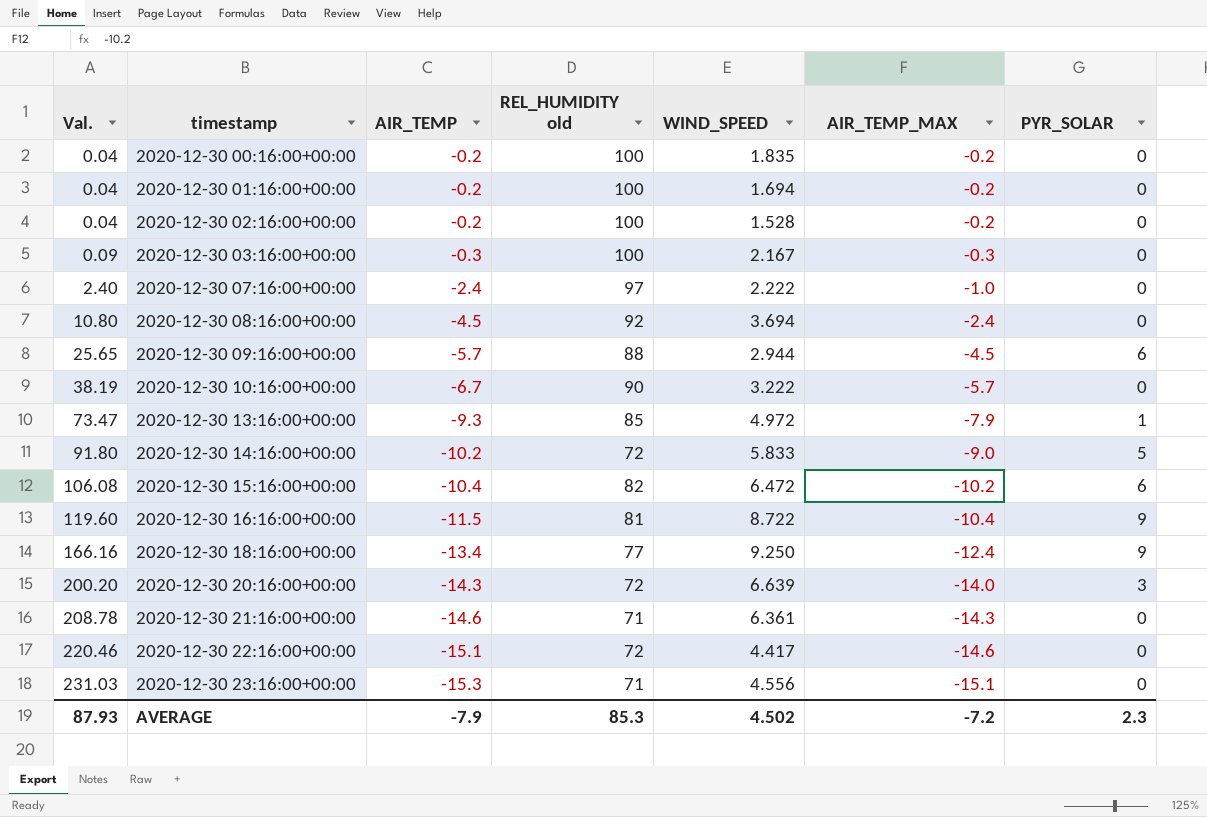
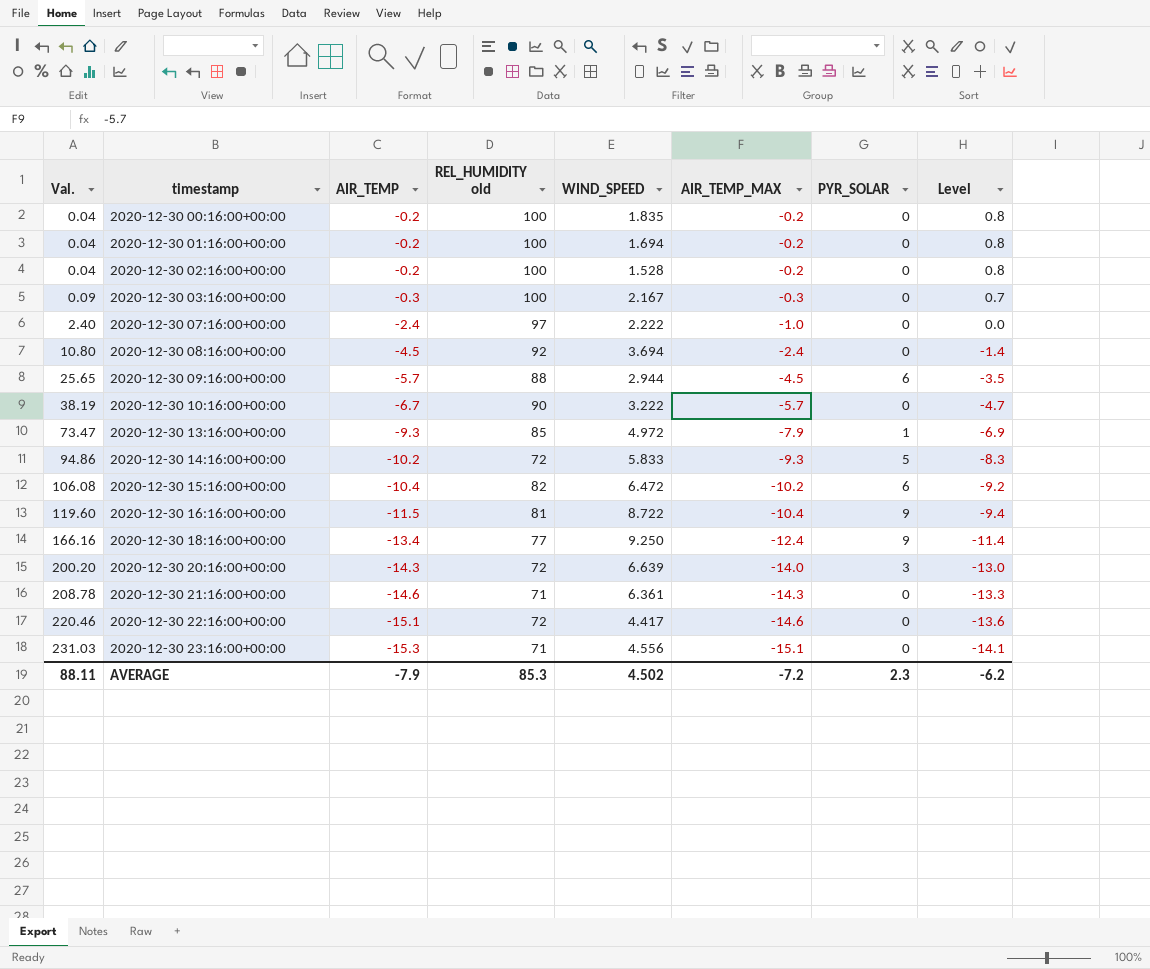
column Level | formula: none -> [AIR_TEMP_MAX] + 1
2020-12-30 14:16:00+00:00 | Val.: 91.80 -> 94.86
2020-12-30 14:16:00+00:00 | AIR_TEMP_MAX: -9.0 -> -9.3
AVERAGE | Val.: 87.93 -> 88.11

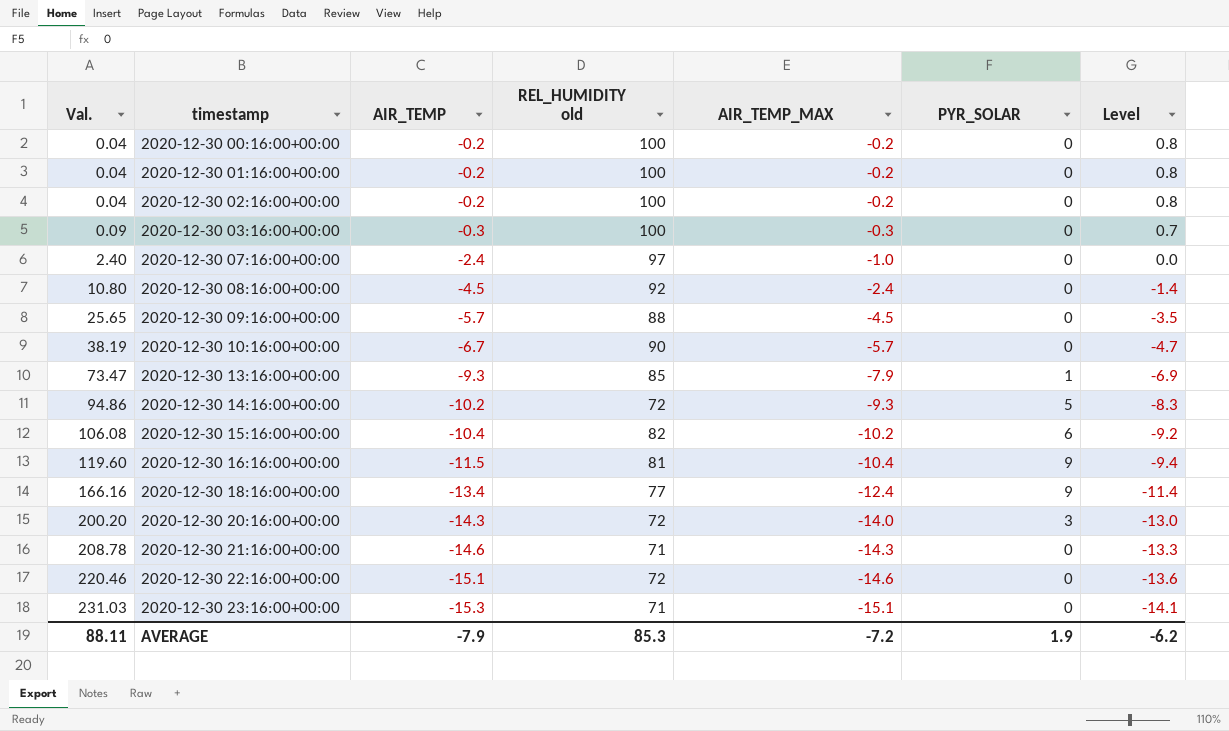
column WIND_SPEED | position: 5 -> none
2020-12-30 09:16:00+00:00 | PYR_SOLAR: 6 -> 0
AVERAGE | PYR_SOLAR: 2.3 -> 1.9

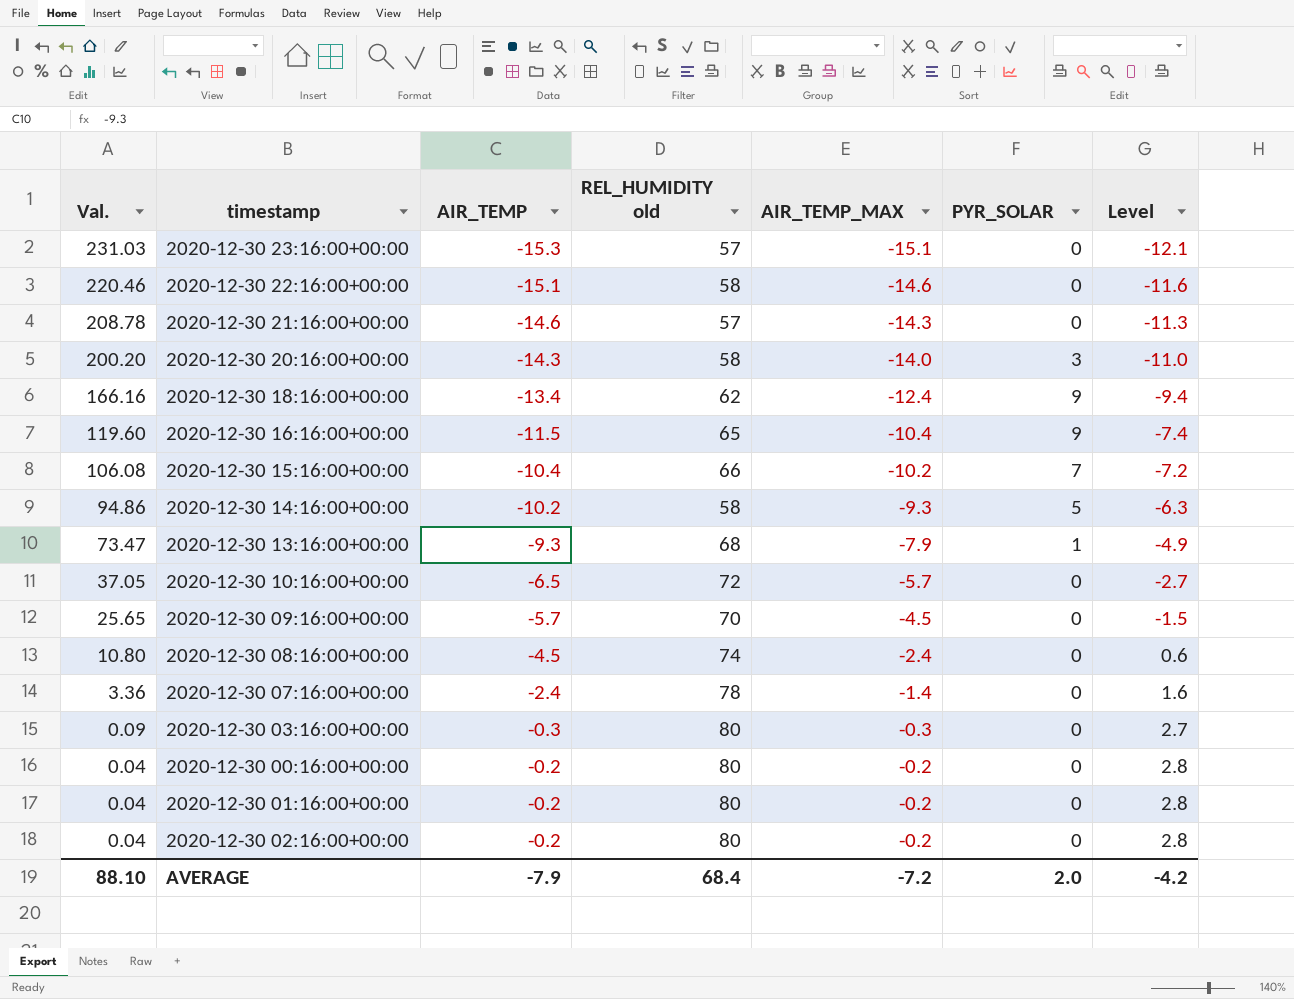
row order: Val. ascending -> Val. descending
column Level | formula: [AIR_TEMP_MAX] + 1 -> [AIR_TEMP_MAX] + 3
2020-12-30 23:16:00+00:00 | REL_HUMIDITY old: 71 -> 57
2020-12-30 22:16:00+00:00 | REL_HUMIDITY old: 72 -> 58
2020-12-30 21:16:00+00:00 | REL_HUMIDITY old: 71 -> 57
2020-12-30 20:16:00+00:00 | REL_HUMIDITY old: 72 -> 58
2020-12-30 18:16:00+00:00 | REL_HUMIDITY old: 77 -> 62
2020-12-30 16:16:00+00:00 | REL_HUMIDITY old: 81 -> 65
2020-12-30 15:16:00+00:00 | REL_HUMIDITY old: 82 -> 66
2020-12-30 15:16:00+00:00 | PYR_SOLAR: 6 -> 7
2020-12-30 14:16:00+00:00 | REL_HUMIDITY old: 72 -> 58
2020-12-30 13:16:00+00:00 | REL_HUMIDITY old: 85 -> 68
2020-12-30 10:16:00+00:00 | Val.: 38.19 -> 37.05
2020-12-30 10:16:00+00:00 | AIR_TEMP: -6.7 -> -6.5
2020-12-30 10:16:00+00:00 | REL_HUMIDITY old: 90 -> 72
2020-12-30 09:16:00+00:00 | REL_HUMIDITY old: 88 -> 70
2020-12-30 08:16:00+00:00 | REL_HUMIDITY old: 92 -> 74
2020-12-30 07:16:00+00:00 | Val.: 2.40 -> 3.36
2020-12-30 07:16:00+00:00 | REL_HUMIDITY old: 97 -> 78
2020-12-30 07:16:00+00:00 | AIR_TEMP_MAX: -1.0 -> -1.4
2020-12-30 03:16:00+00:00 | REL_HUMIDITY old: 100 -> 80
2020-12-30 00:16:00+00:00 | REL_HUMIDITY old: 100 -> 80
2020-12-30 01:16:00+00:00 | REL_HUMIDITY old: 100 -> 80
2020-12-30 02:16:00+00:00 | REL_HUMIDITY old: 100 -> 80
AVERAGE | Val.: 88.11 -> 88.10
AVERAGE | REL_HUMIDITY old: 85.3 -> 68.4
AVERAGE | PYR_SOLAR: 1.9 -> 2.0
AVERAGE | Level: -6.2 -> -4.2

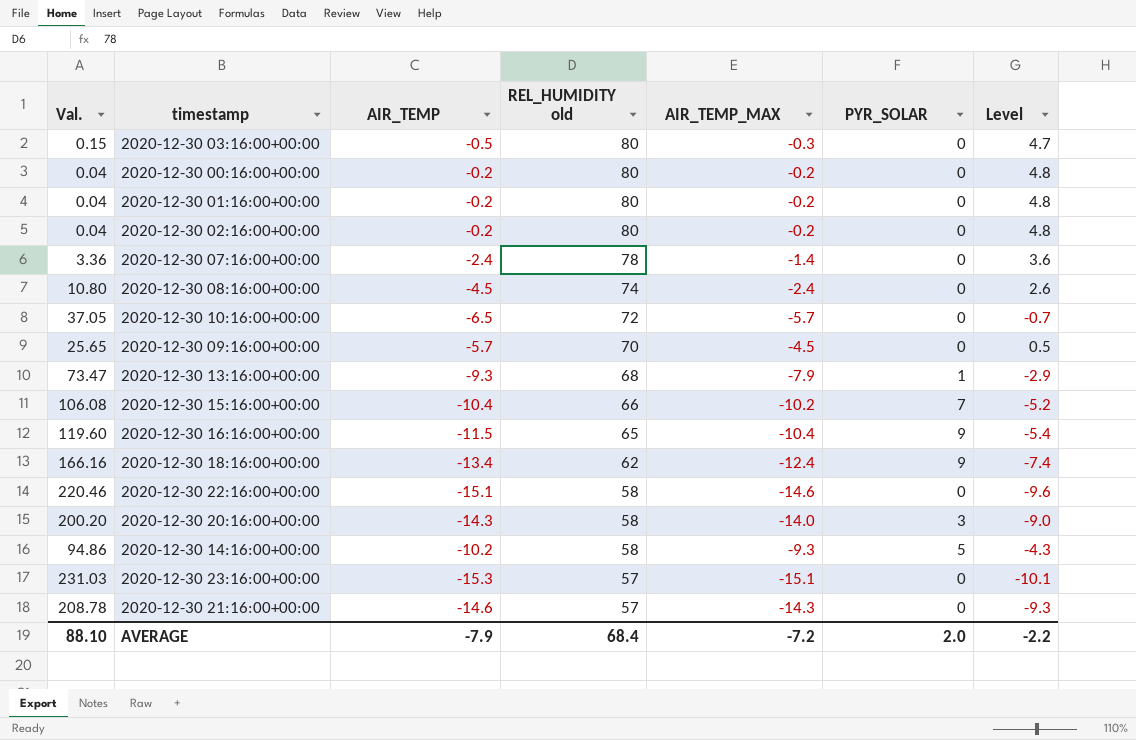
row order: Val. descending -> REL_HUMIDITY old descending
column Level | formula: [AIR_TEMP_MAX] + 3 -> [AIR_TEMP_MAX] + 5
2020-12-30 03:16:00+00:00 | Val.: 0.09 -> 0.15
2020-12-30 03:16:00+00:00 | AIR_TEMP: -0.3 -> -0.5
AVERAGE | Level: -4.2 -> -2.2

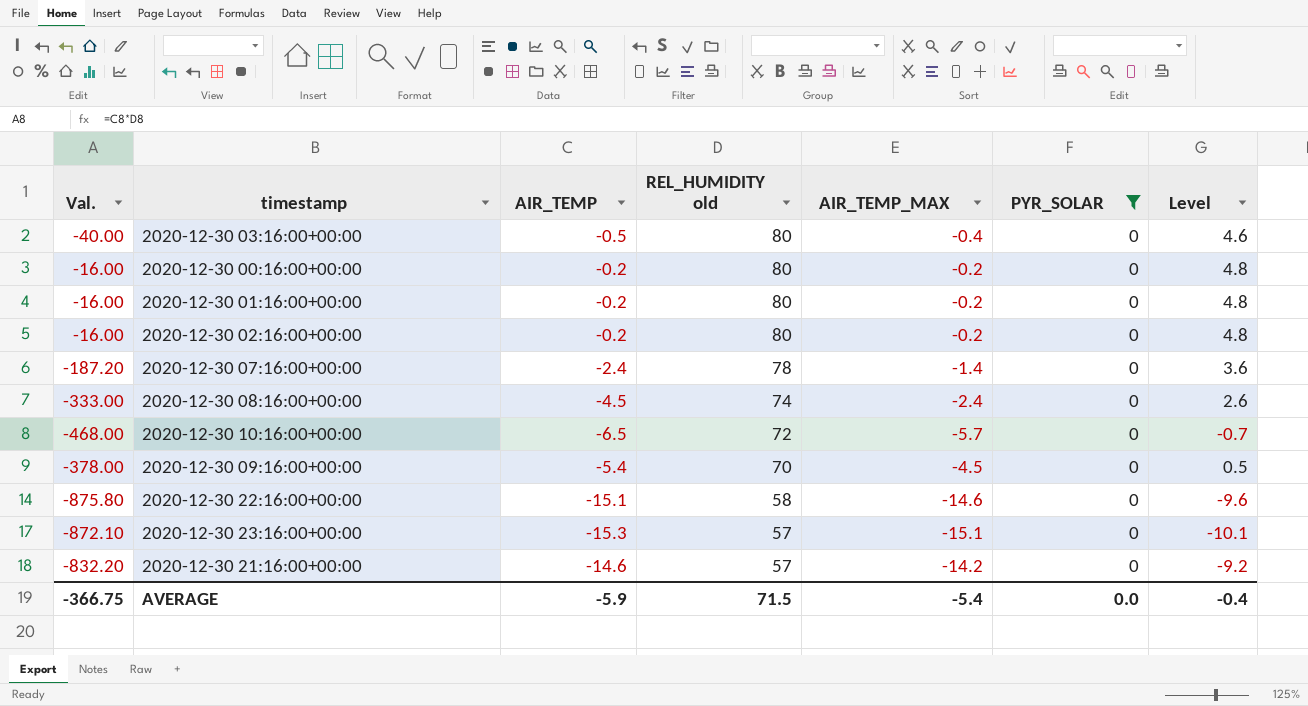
filter: none -> PYR_SOLAR = 0
column Val. | formula: [AIR_TEMP] * [AIR_TEMP_MAX] -> [AIR_TEMP] * [REL_HUMIDITY old]
2020-12-30 03:16:00+00:00 | AIR_TEMP_MAX: -0.3 -> -0.4
2020-12-30 03:16:00+00:00 | Level: 4.7 -> 4.6
2020-12-30 09:16:00+00:00 | AIR_TEMP: -5.7 -> -5.4
2020-12-30 21:16:00+00:00 | AIR_TEMP_MAX: -14.3 -> -14.2
2020-12-30 21:16:00+00:00 | Level: -9.3 -> -9.2
AVERAGE | Val.: 88.10 -> -366.75
AVERAGE | AIR_TEMP: -7.9 -> -5.9
AVERAGE | REL_HUMIDITY old: 68.4 -> 71.5
AVERAGE | AIR_TEMP_MAX: -7.2 -> -5.4
AVERAGE | PYR_SOLAR: 2.0 -> 0.0
AVERAGE | Level: -2.2 -> -0.4

